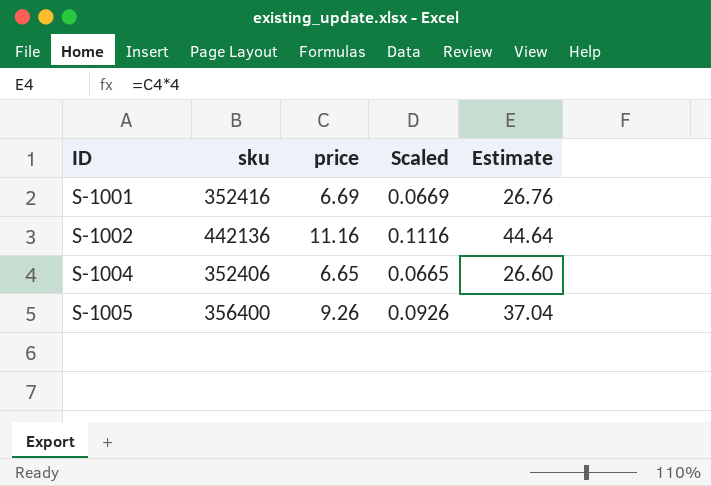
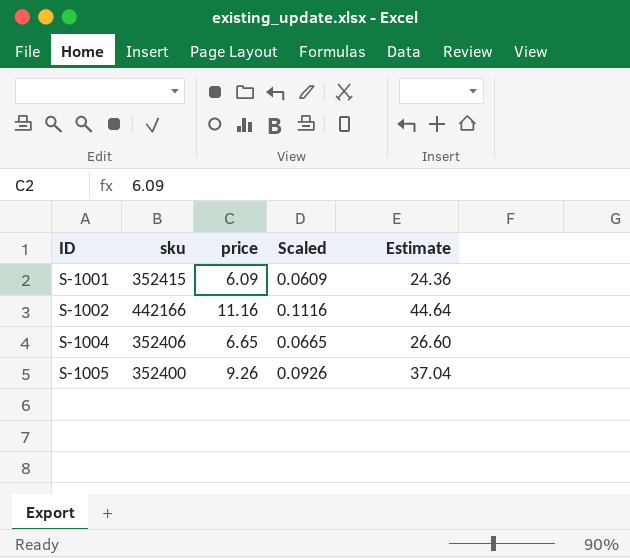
S-1001 | sku: 352416 -> 352415
S-1001 | price: 6.69 -> 6.09
S-1001 | Scaled: 0.0669 -> 0.0609
S-1001 | Estimate: 26.76 -> 24.36
S-1002 | sku: 442136 -> 442166
S-1005 | sku: 356400 -> 352400

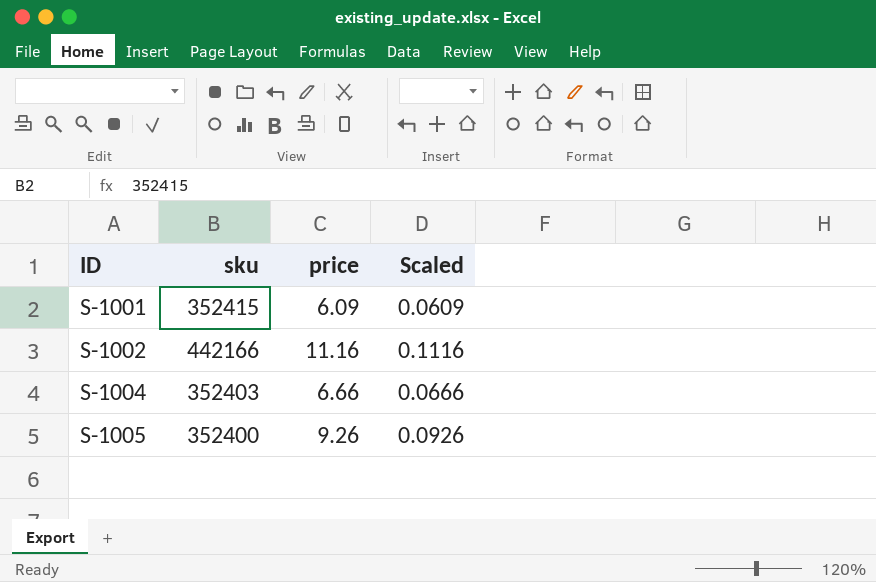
column Estimate | formula: [price] * 4 -> none
S-1004 | sku: 352406 -> 352403
S-1004 | price: 6.65 -> 6.66
S-1004 | Scaled: 0.0665 -> 0.0666

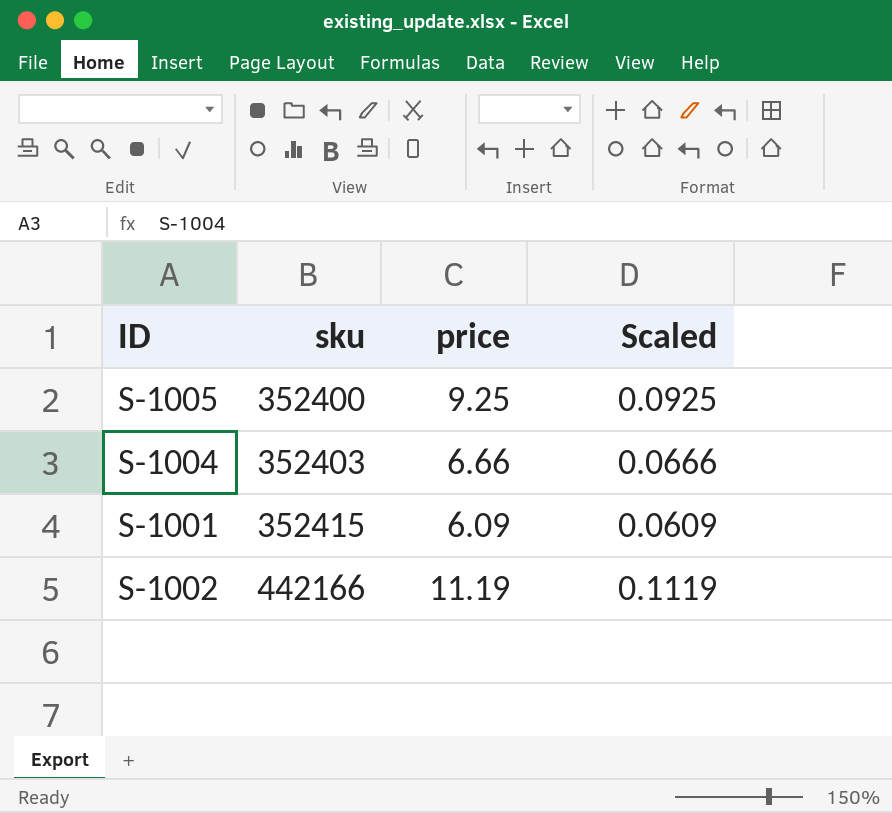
row order: ID ascending -> sku ascending
S-1005 | price: 9.26 -> 9.25
S-1005 | Scaled: 0.0926 -> 0.0925
S-1002 | price: 11.16 -> 11.19
S-1002 | Scaled: 0.1116 -> 0.1119

